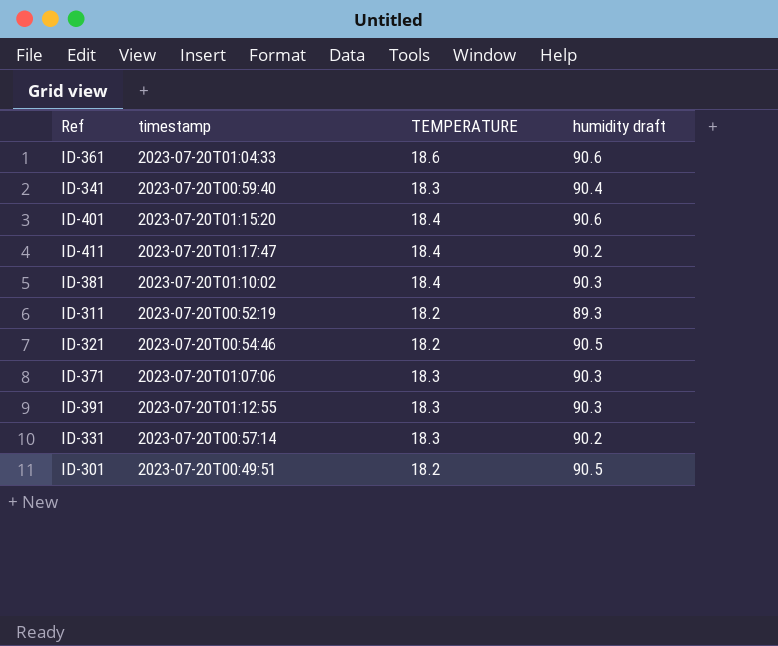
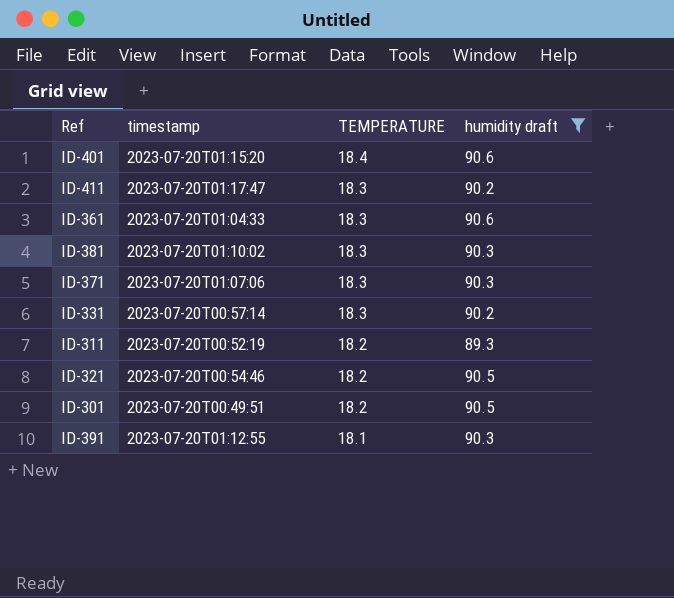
filter: none -> humidity draft != 90.4
row order: none -> TEMPERATURE descending
ID-411 | TEMPERATURE: 18.4 -> 18.3
ID-361 | TEMPERATURE: 18.6 -> 18.3
ID-381 | TEMPERATURE: 18.4 -> 18.3
ID-391 | TEMPERATURE: 18.3 -> 18.1

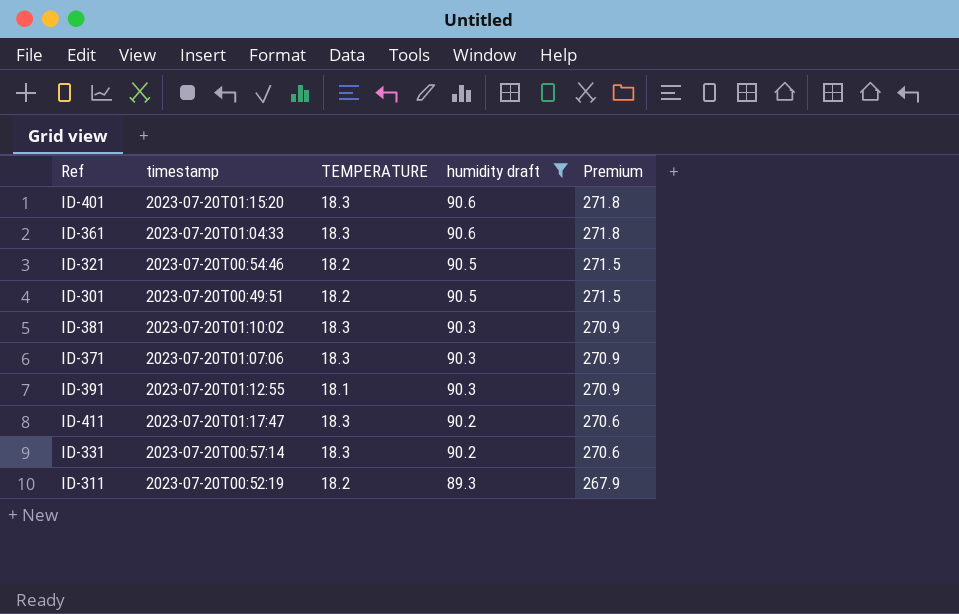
row order: TEMPERATURE descending -> humidity draft descending
column Premium | formula: none -> [humidity draft] * 3
ID-401 | TEMPERATURE: 18.4 -> 18.3

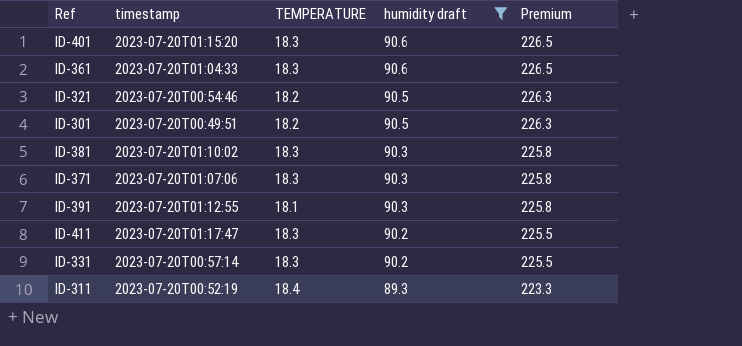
column Premium | formula: [humidity draft] * 3 -> [humidity draft] * 2.5
ID-311 | TEMPERATURE: 18.2 -> 18.4

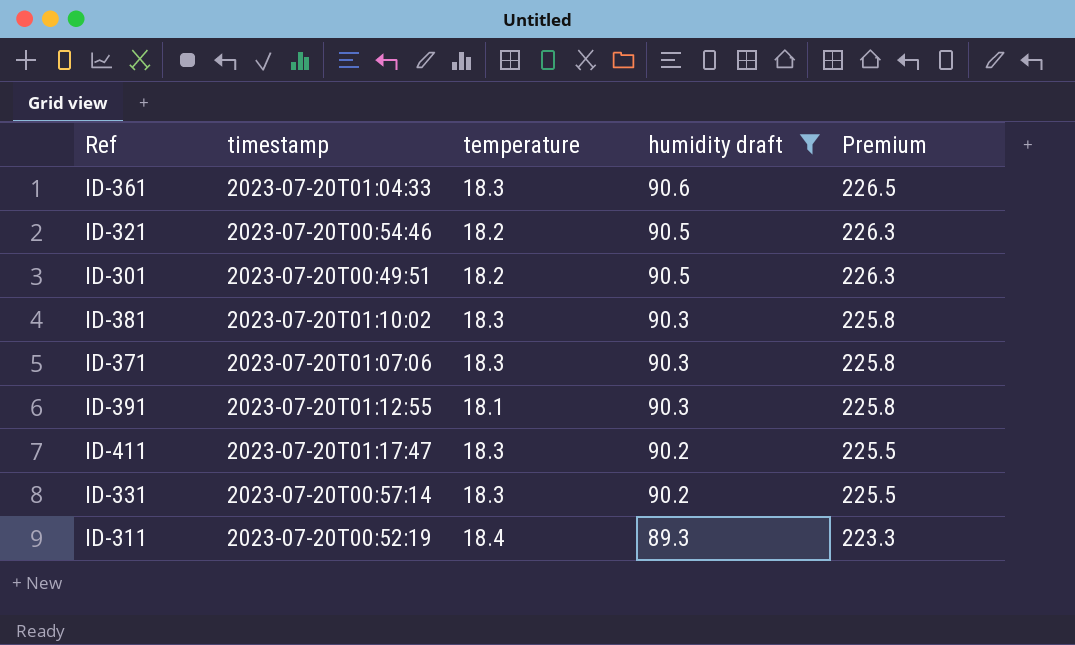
column name: TEMPERATURE -> temperature
row ID-401: 2023-07-20T01:15:20 | 18.3 | 90.6 | 226.5 -> none

